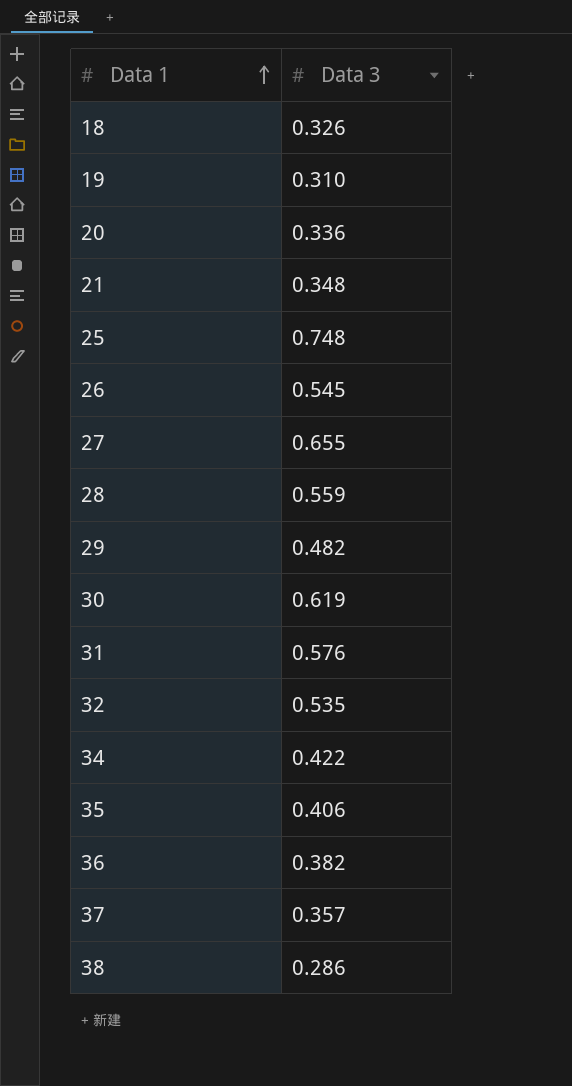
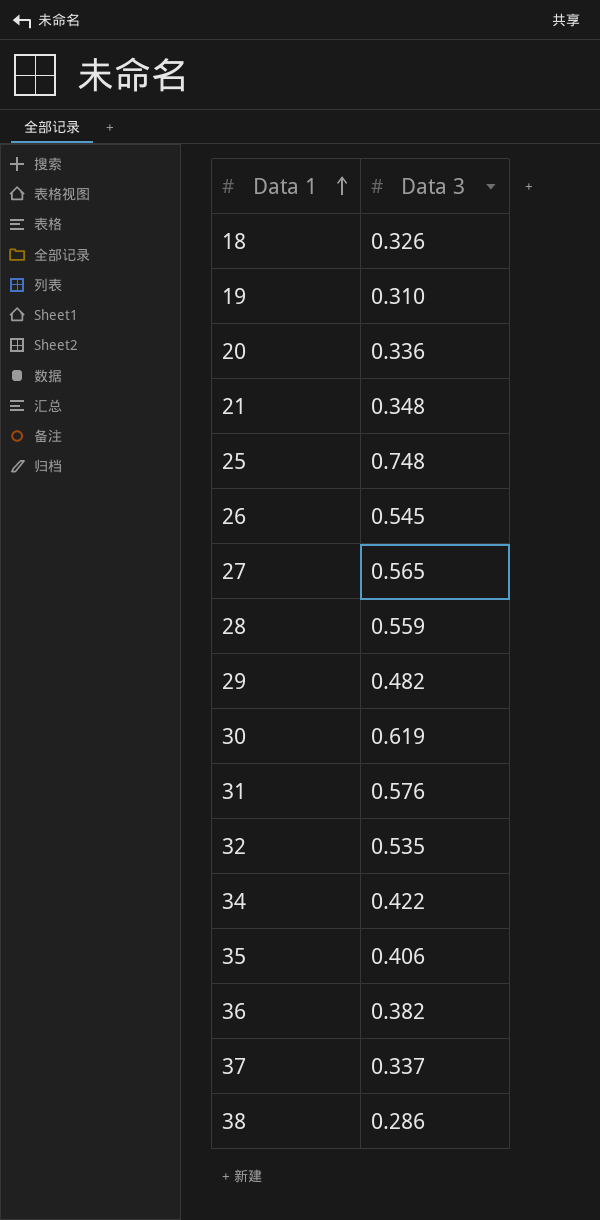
27 | Data 3: 0.655 -> 0.565
37 | Data 3: 0.357 -> 0.337

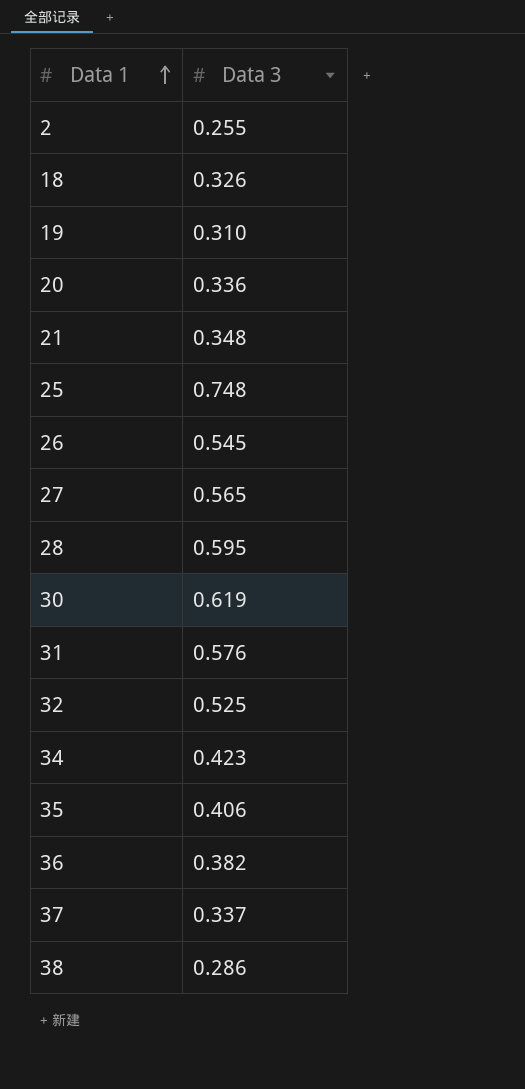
row 29: 0.482 -> none
row 2: none -> 0.255
28 | Data 3: 0.559 -> 0.595
32 | Data 3: 0.535 -> 0.525
34 | Data 3: 0.422 -> 0.423

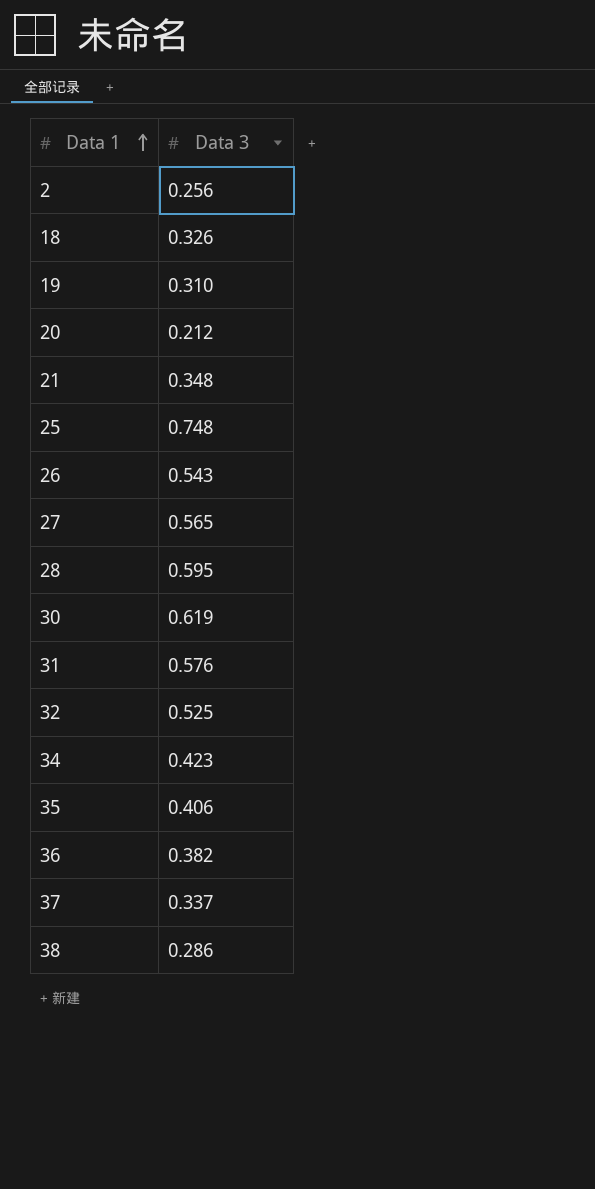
2 | Data 3: 0.255 -> 0.256
20 | Data 3: 0.336 -> 0.212
26 | Data 3: 0.545 -> 0.543

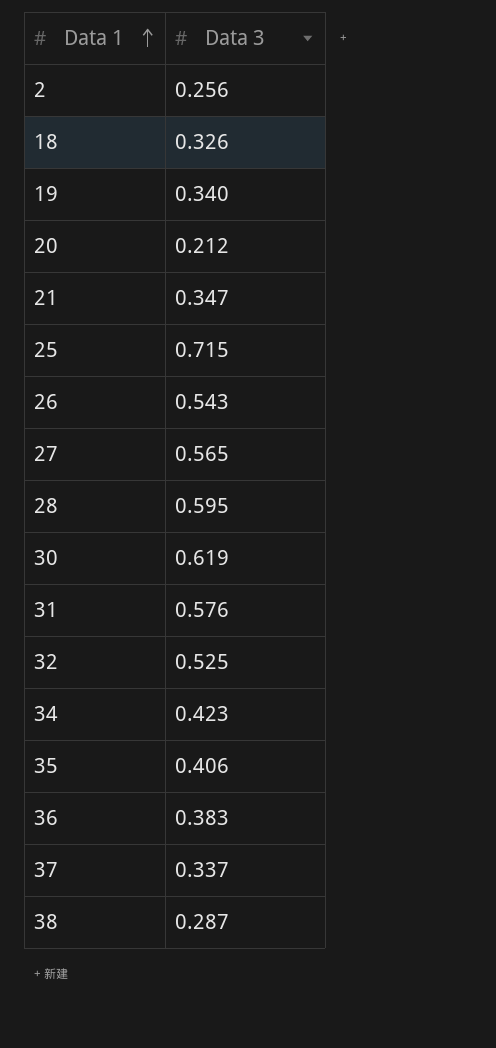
19 | Data 3: 0.310 -> 0.340
21 | Data 3: 0.348 -> 0.347
25 | Data 3: 0.748 -> 0.715
36 | Data 3: 0.382 -> 0.383
38 | Data 3: 0.286 -> 0.287

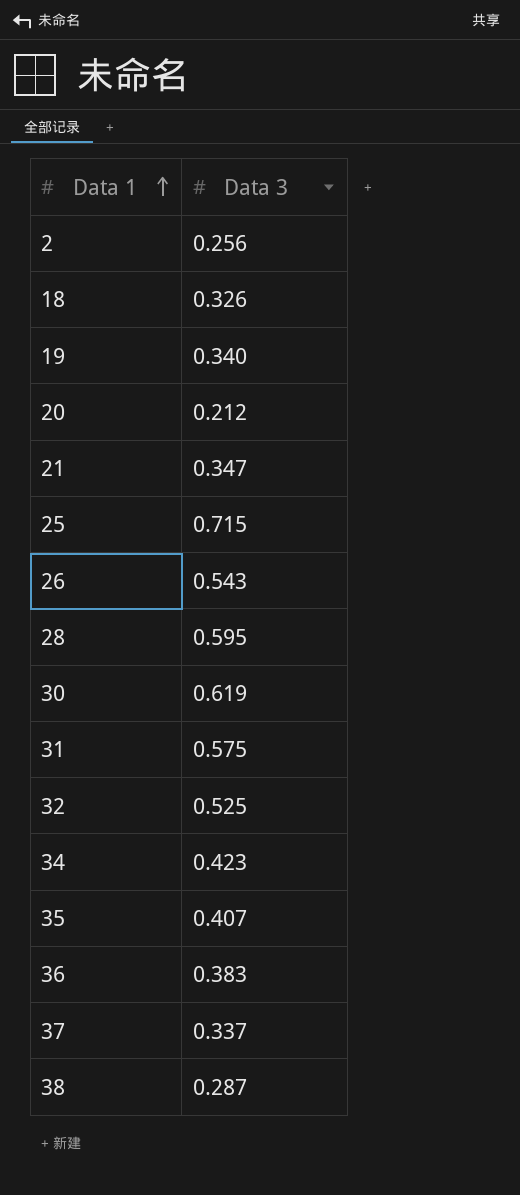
row 27: 0.565 -> none
31 | Data 3: 0.576 -> 0.575
35 | Data 3: 0.406 -> 0.407

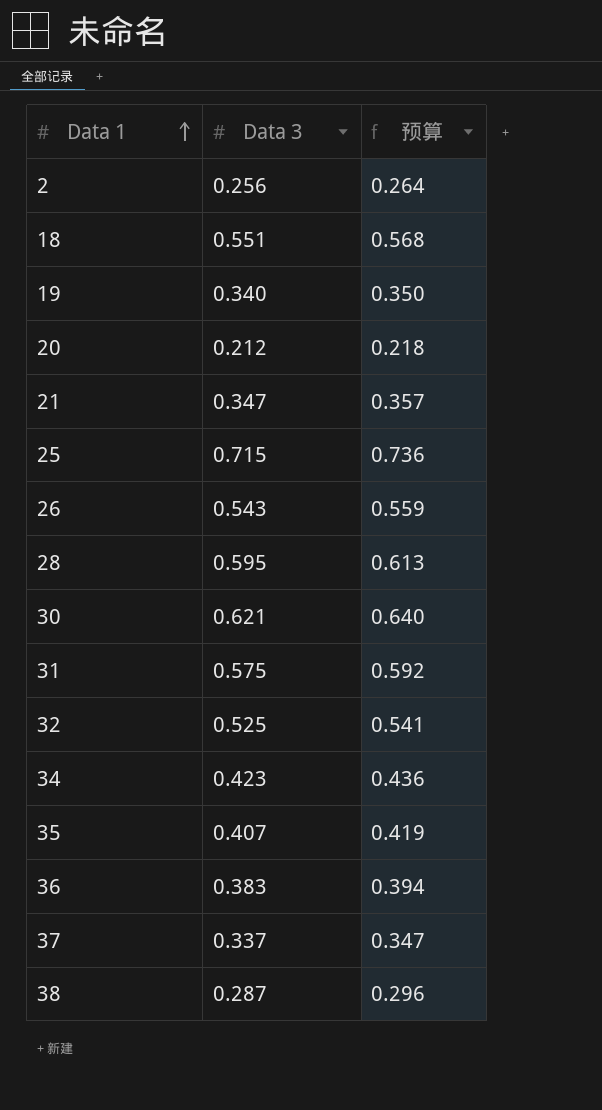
column 预算 | formula: none -> [Data 3] * 1.03
18 | Data 3: 0.326 -> 0.551
30 | Data 3: 0.619 -> 0.621

